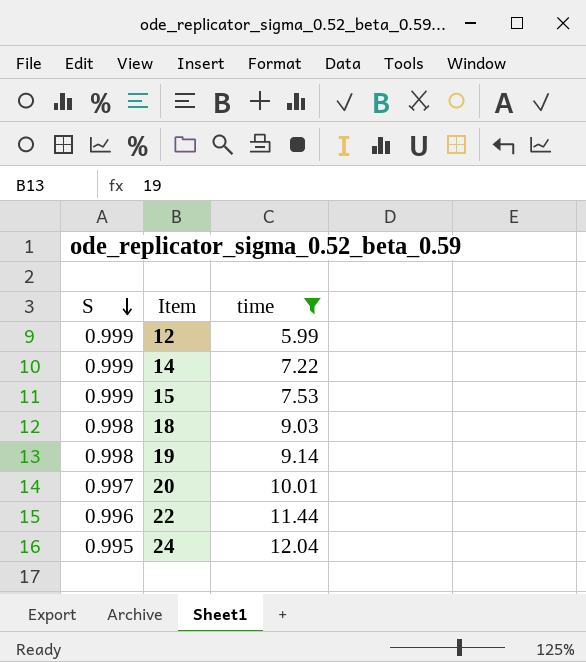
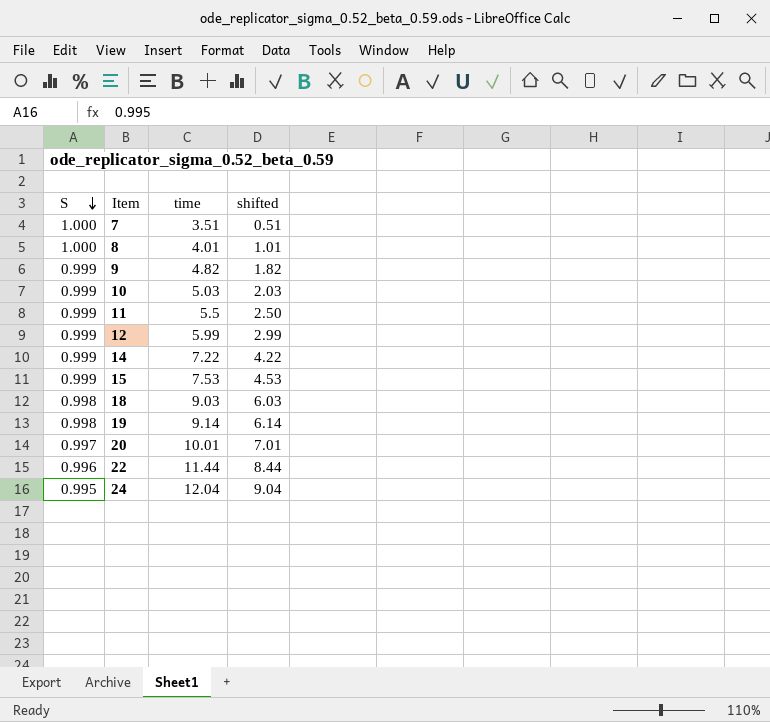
filter: time >= 5.99 -> none
column shifted | formula: none -> [time] - 3

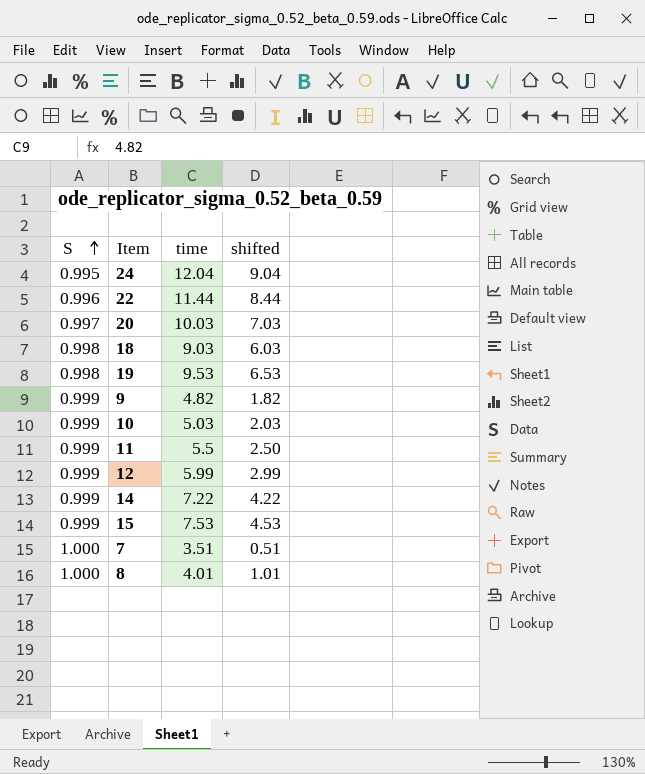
row order: S descending -> S ascending
20 | time: 10.01 -> 10.03
20 | shifted: 7.01 -> 7.03
19 | time: 9.14 -> 9.53
19 | shifted: 6.14 -> 6.53

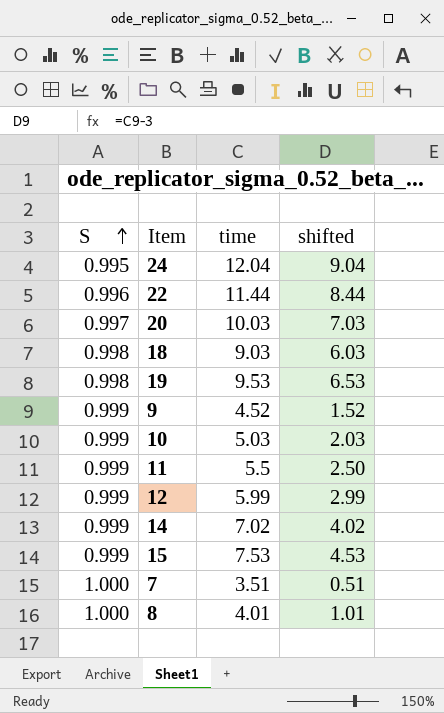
9 | time: 4.82 -> 4.52
9 | shifted: 1.82 -> 1.52
14 | time: 7.22 -> 7.02
14 | shifted: 4.22 -> 4.02

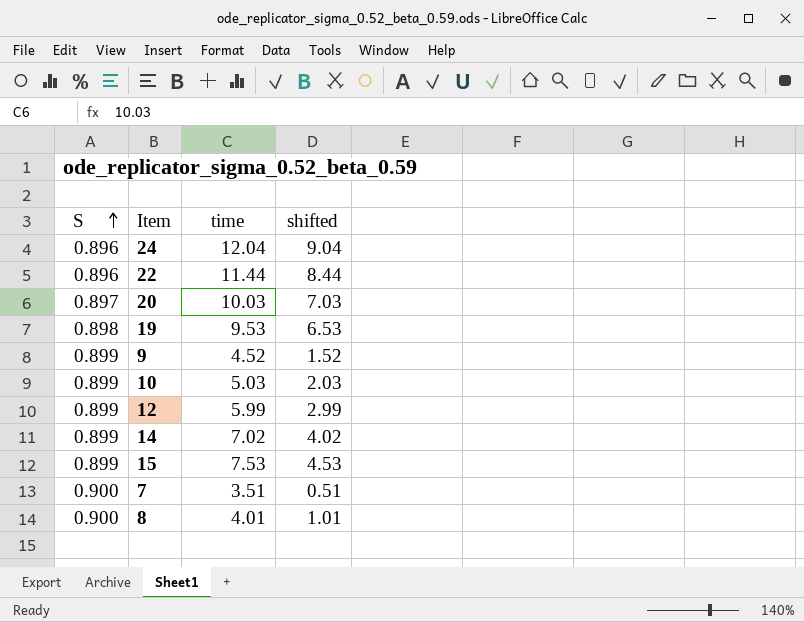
row 18: 0.998 | 9.03 | 6.03 -> none
row 11: 0.999 | 5.5 | 2.50 -> none
24 | S: 0.995 -> 0.896
22 | S: 0.996 -> 0.896
20 | S: 0.997 -> 0.897
19 | S: 0.998 -> 0.898
9 | S: 0.999 -> 0.899
10 | S: 0.999 -> 0.899
12 | S: 0.999 -> 0.899
14 | S: 0.999 -> 0.899
15 | S: 0.999 -> 0.899
7 | S: 1.000 -> 0.900
8 | S: 1.000 -> 0.900

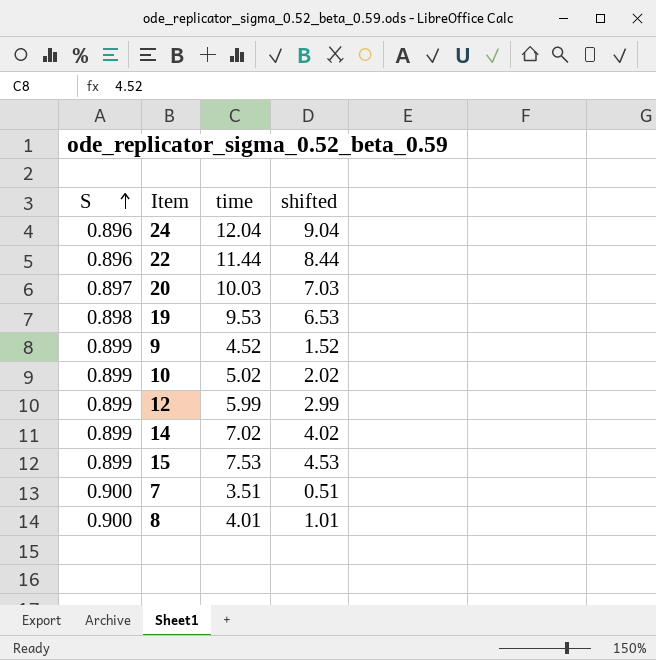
10 | time: 5.03 -> 5.02
10 | shifted: 2.03 -> 2.02

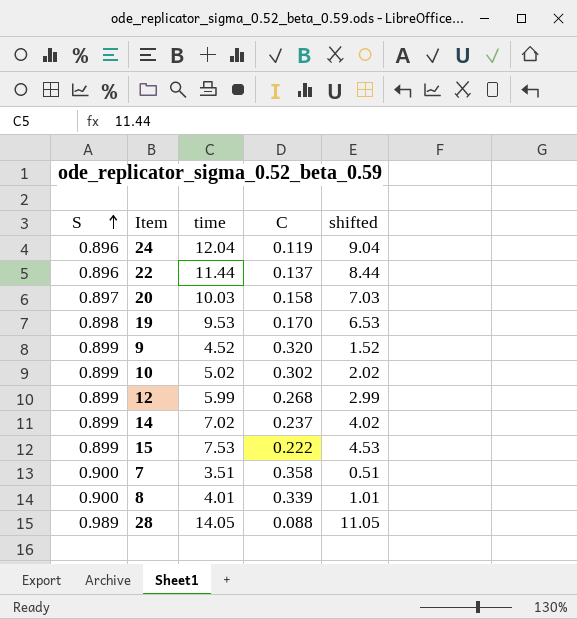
column C | position: none -> 4
row 28: none -> 0.989 | 14.05 | 0.088 | 11.05

